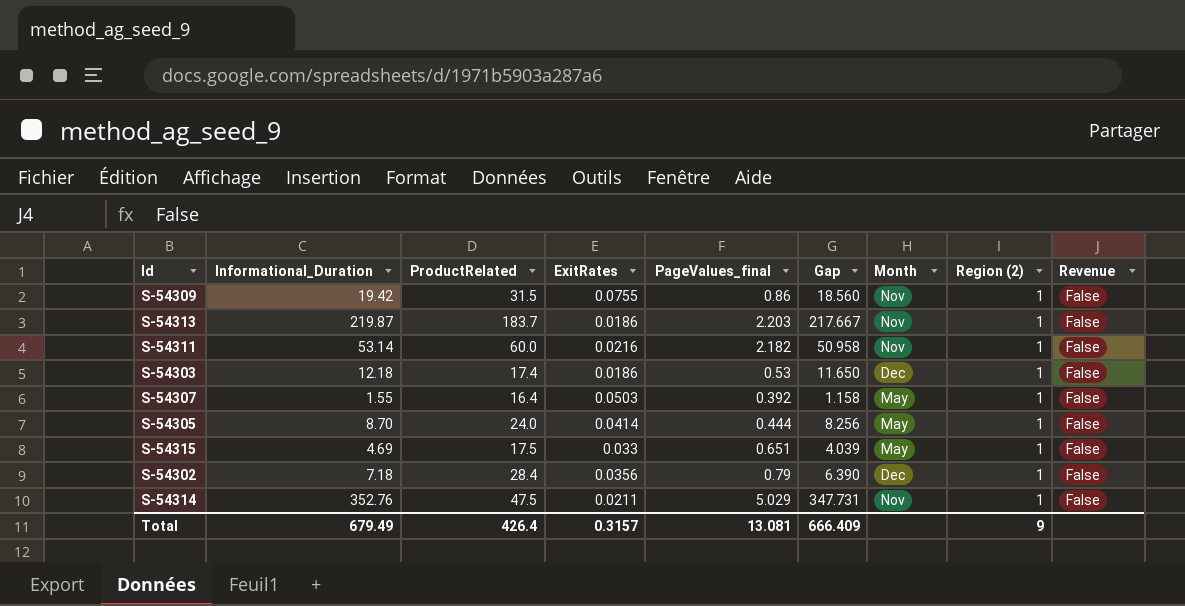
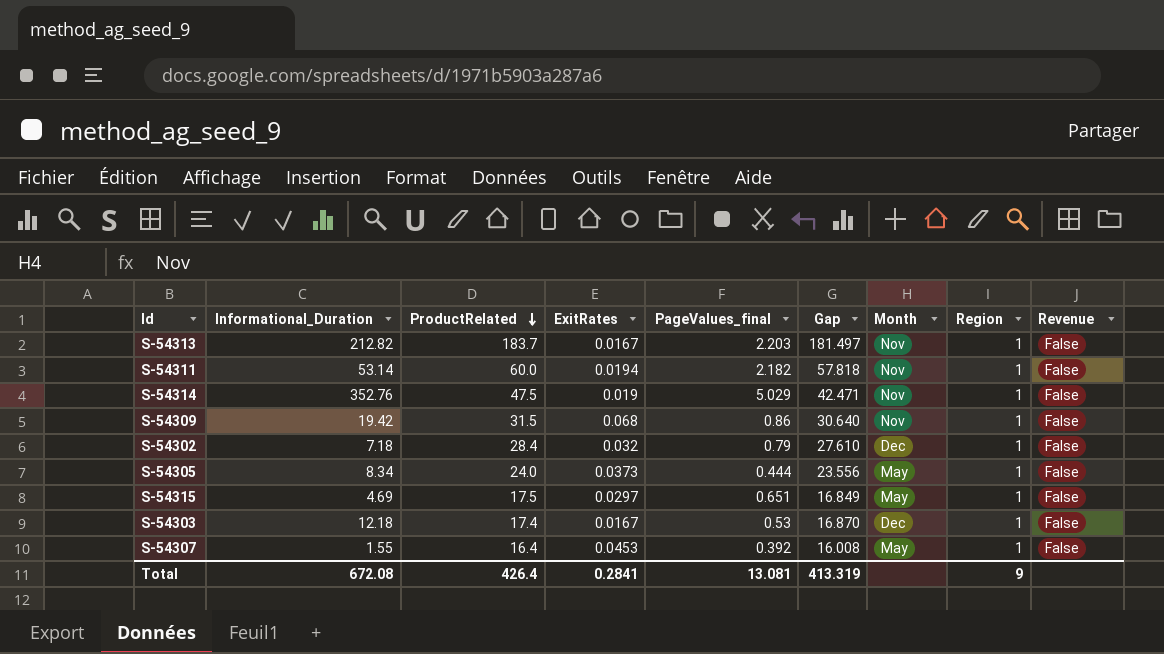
row order: none -> ProductRelated descending
column Gap | formula: [Informational_Duration] - [PageValues_final] -> [ProductRelated] - [PageValues_final]
column name: Region (2) -> Region
S-54313 | Informational_Duration: 219.87 -> 212.82
S-54313 | ExitRates: 0.0186 -> 0.0167
S-54311 | ExitRates: 0.0216 -> 0.0194
S-54314 | ExitRates: 0.0211 -> 0.019
S-54309 | ExitRates: 0.0755 -> 0.068
S-54302 | ExitRates: 0.0356 -> 0.032
S-54305 | Informational_Duration: 8.70 -> 8.34
S-54305 | ExitRates: 0.0414 -> 0.0373
S-54315 | ExitRates: 0.033 -> 0.0297
S-54303 | ExitRates: 0.0186 -> 0.0167
S-54307 | ExitRates: 0.0503 -> 0.0453
Total | Informational_Duration: 679.49 -> 672.08
Total | ExitRates: 0.3157 -> 0.2841
Total | Gap: 666.409 -> 413.319

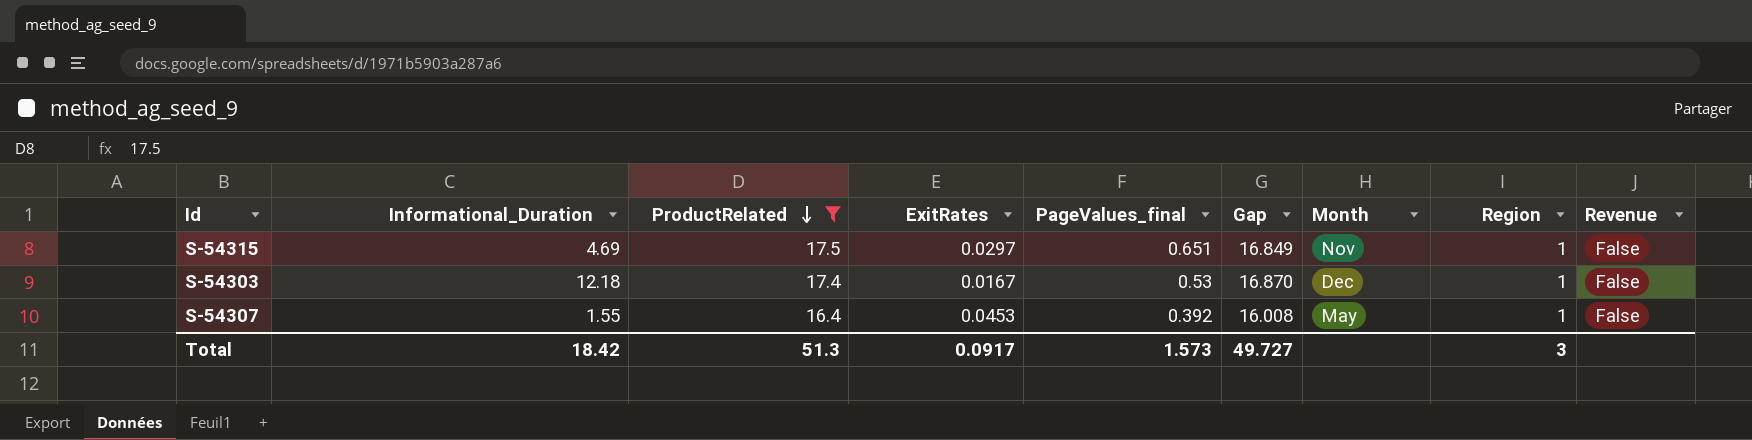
filter: none -> ProductRelated <= 17.5
S-54315 | Month: May -> Nov
Total | Informational_Duration: 672.08 -> 18.42
Total | ProductRelated: 426.4 -> 51.3
Total | ExitRates: 0.2841 -> 0.0917
Total | PageValues_final: 13.081 -> 1.573
Total | Gap: 413.319 -> 49.727
Total | Region: 9 -> 3

